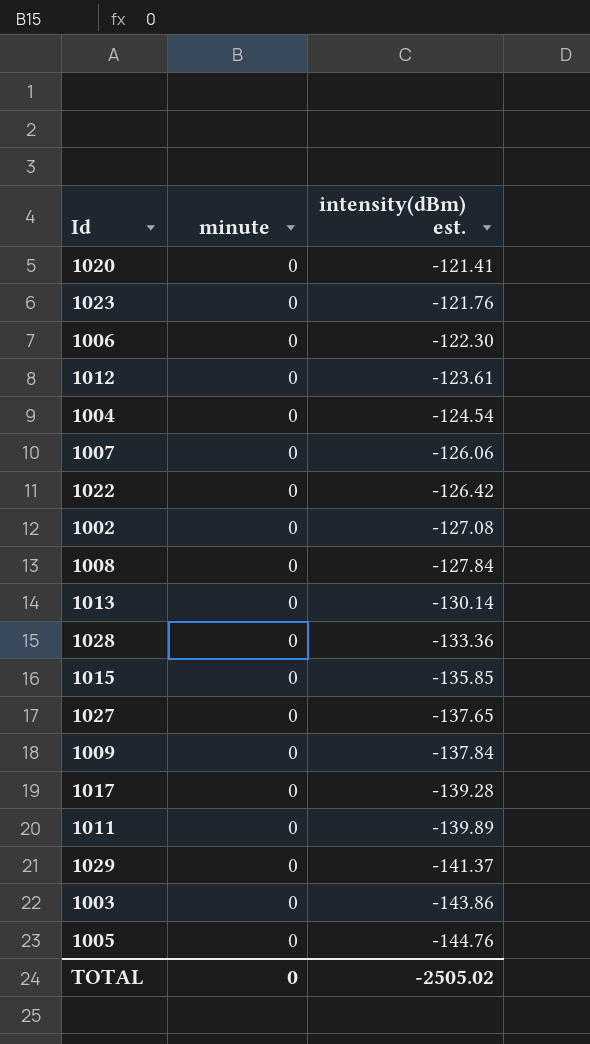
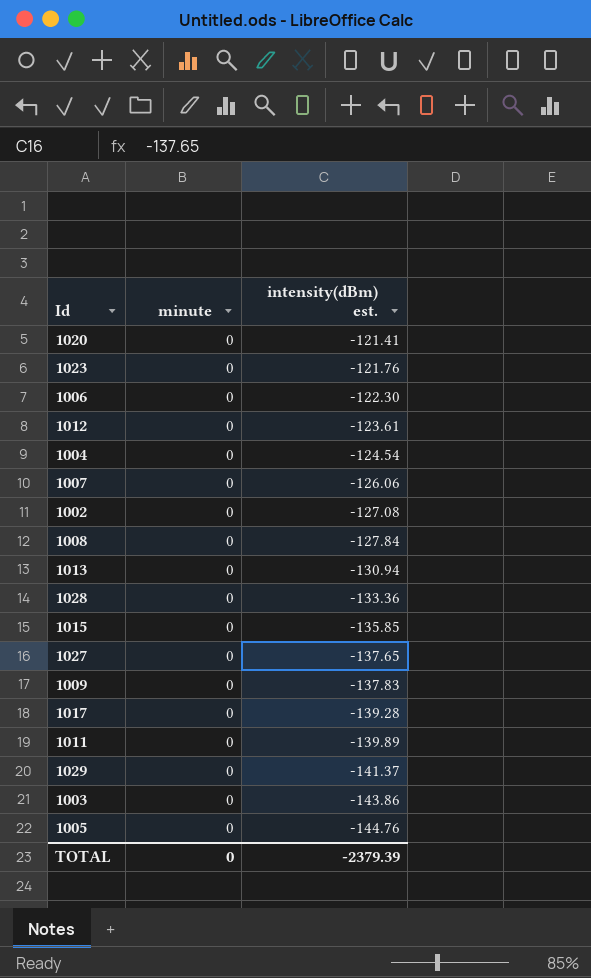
row 1022: 0 | -126.42 -> none
1013 | intensity(dBm) est.: -130.14 -> -130.94
1009 | intensity(dBm) est.: -137.84 -> -137.83
TOTAL | intensity(dBm) est.: -2505.02 -> -2379.39

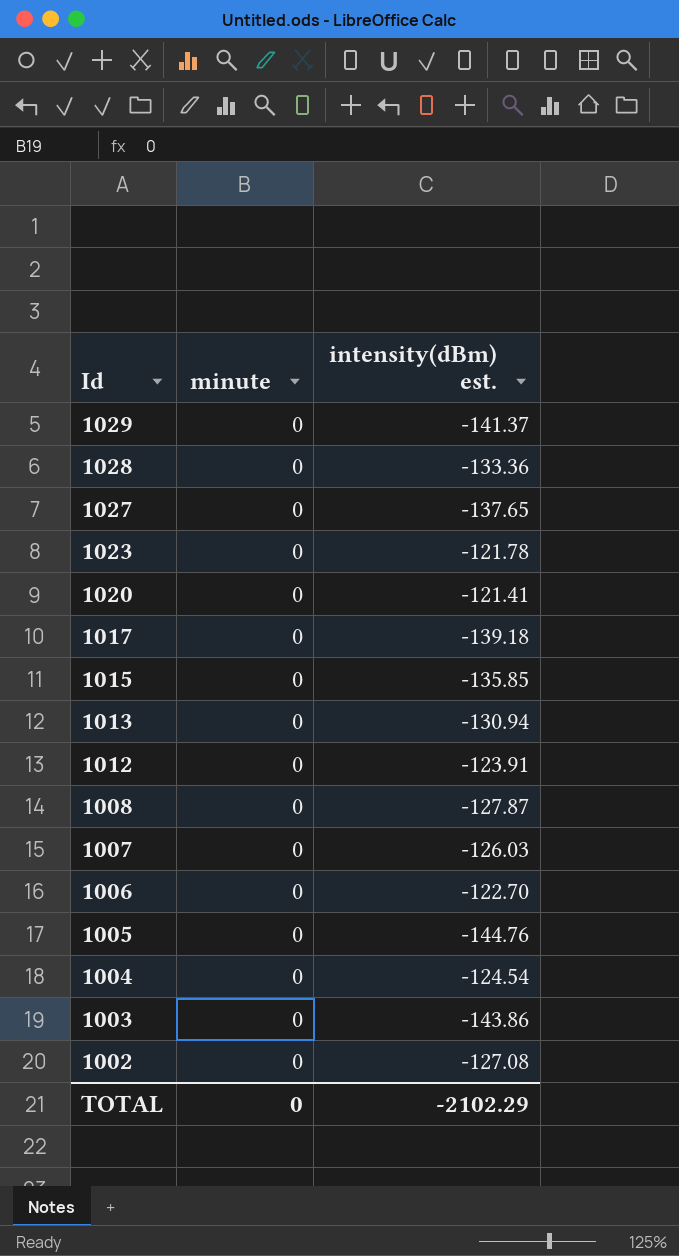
row order: intensity(dBm) est. descending -> Id descending
row 1009: 0 | -137.83 -> none
row 1011: 0 | -139.89 -> none
1023 | intensity(dBm) est.: -121.76 -> -121.78
1017 | intensity(dBm) est.: -139.28 -> -139.18
1012 | intensity(dBm) est.: -123.61 -> -123.91
1008 | intensity(dBm) est.: -127.84 -> -127.87
1007 | intensity(dBm) est.: -126.06 -> -126.03
1006 | intensity(dBm) est.: -122.30 -> -122.70
TOTAL | intensity(dBm) est.: -2379.39 -> -2102.29

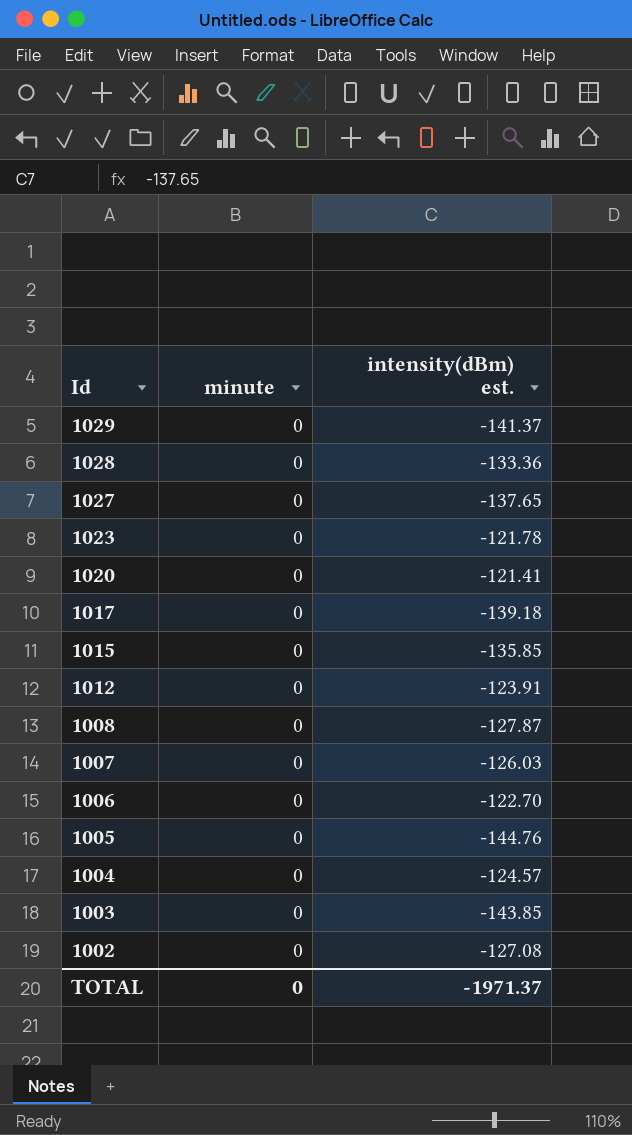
row 1013: 0 | -130.94 -> none
1004 | intensity(dBm) est.: -124.54 -> -124.57
1003 | intensity(dBm) est.: -143.86 -> -143.85
TOTAL | intensity(dBm) est.: -2102.29 -> -1971.37

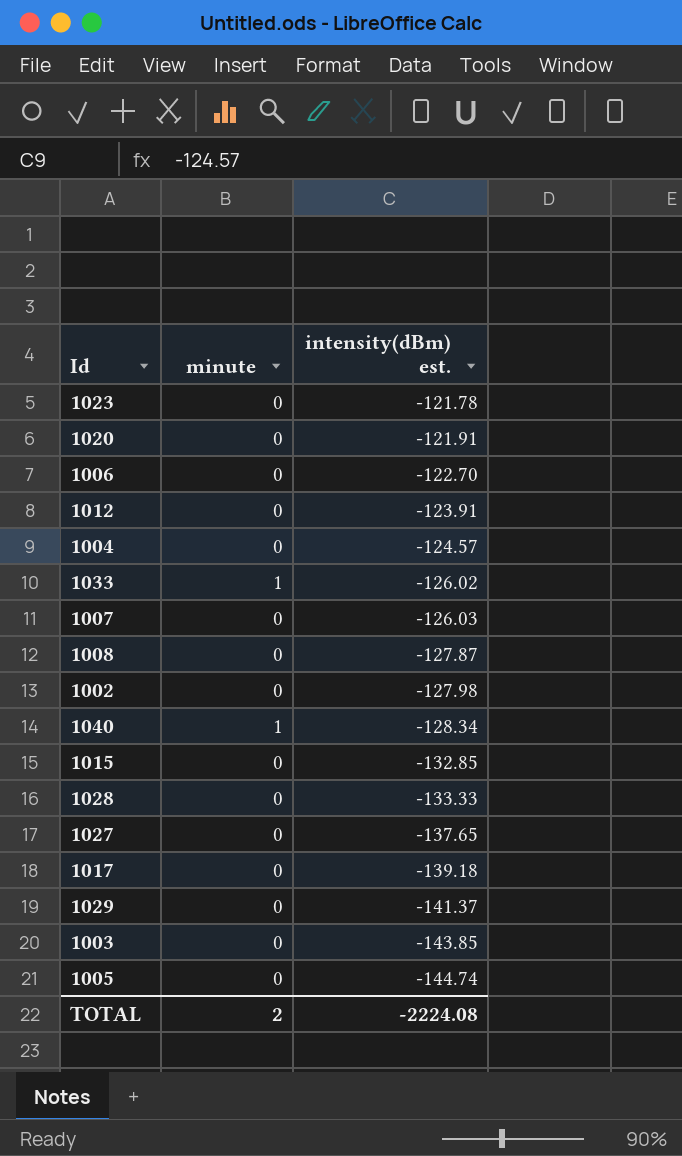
row order: Id descending -> intensity(dBm) est. descending
1020 | intensity(dBm) est.: -121.41 -> -121.91
row 1033: none -> 1 | -126.02
1002 | intensity(dBm) est.: -127.08 -> -127.98
row 1040: none -> 1 | -128.34
1015 | intensity(dBm) est.: -135.85 -> -132.85
1028 | intensity(dBm) est.: -133.36 -> -133.33
1005 | intensity(dBm) est.: -144.76 -> -144.74
TOTAL | minute: 0 -> 2
TOTAL | intensity(dBm) est.: -1971.37 -> -2224.08

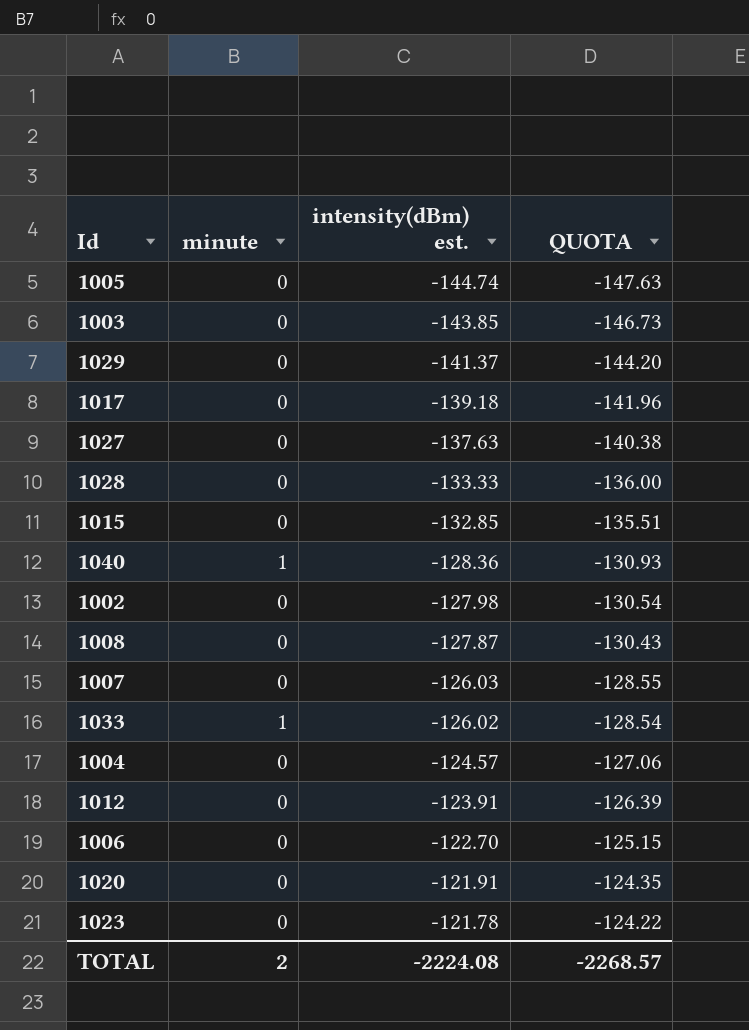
row order: intensity(dBm) est. descending -> intensity(dBm) est. ascending
column QUOTA | formula: none -> [intensity(dBm) est.] * 1.02
1027 | intensity(dBm) est.: -137.65 -> -137.63
1040 | intensity(dBm) est.: -128.34 -> -128.36

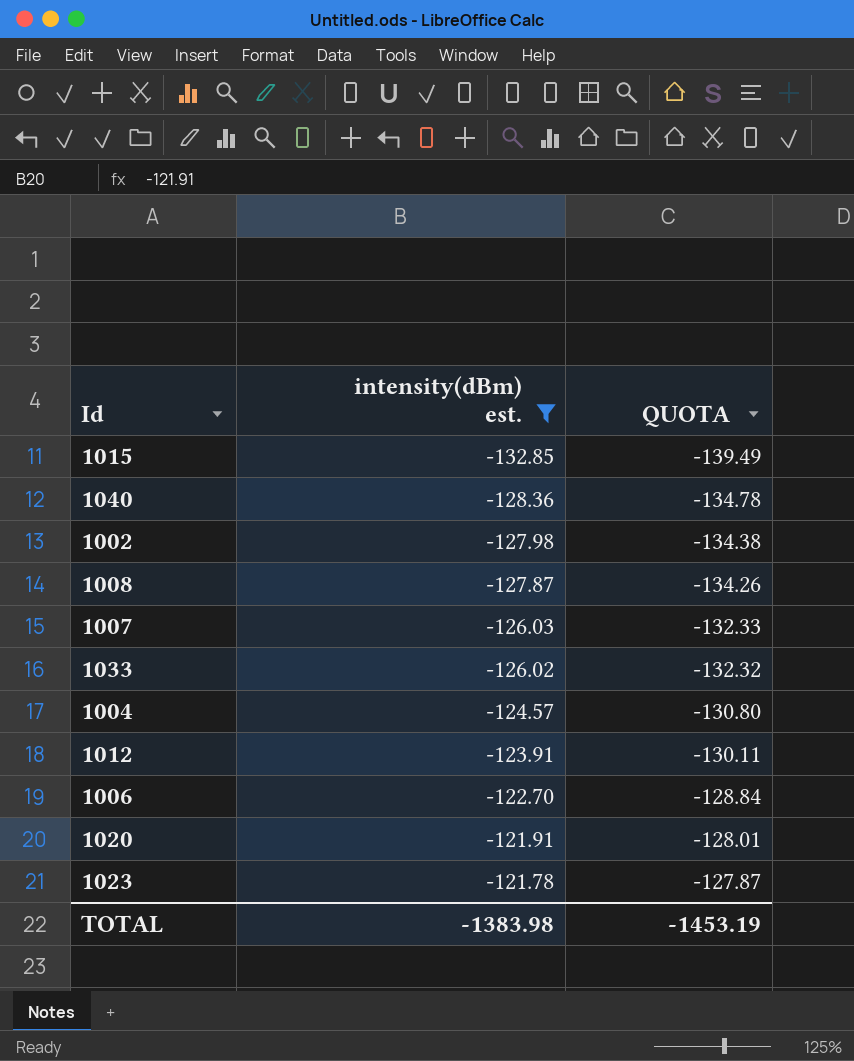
filter: none -> intensity(dBm) est. >= -132.85
column minute | position: 2 -> none
column QUOTA | formula: [intensity(dBm) est.] * 1.02 -> [intensity(dBm) est.] * 1.05
TOTAL | intensity(dBm) est.: -2224.08 -> -1383.98
TOTAL | QUOTA: -2268.57 -> -1453.19

